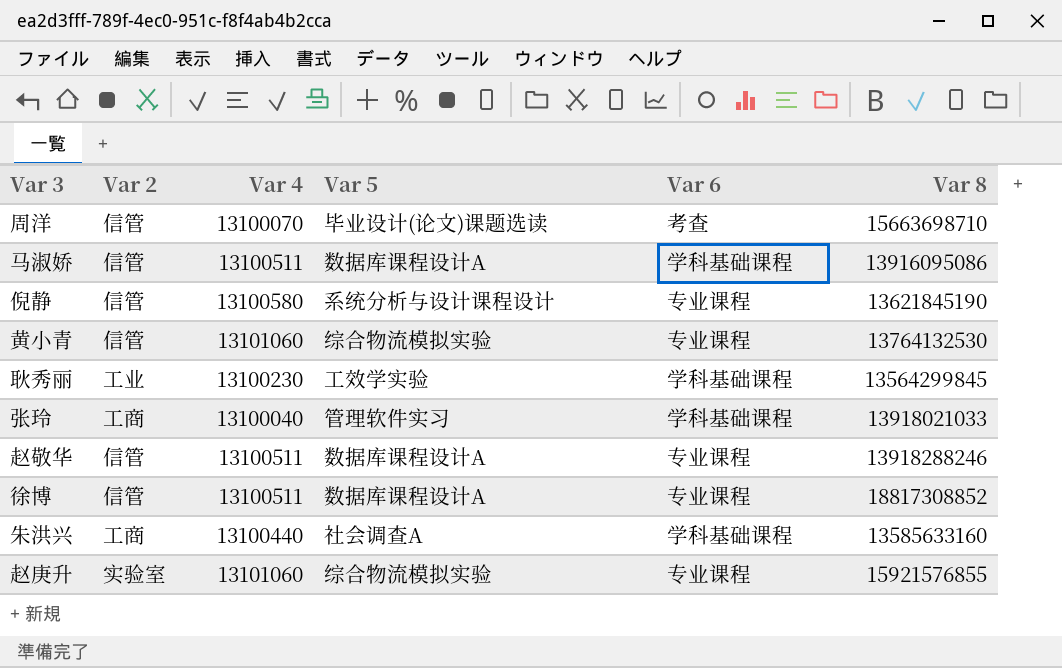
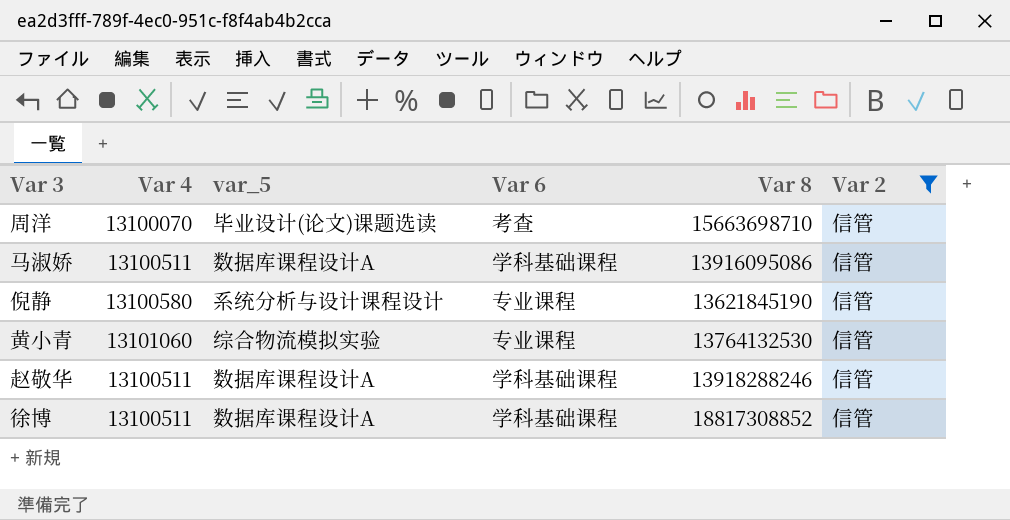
filter: none -> Var 2 = 信管
column name: Var 5 -> var_5
column Var 2 | position: 2 -> 6
赵敬华 | Var 6: 专业课程 -> 学科基础课程
徐博 | Var 6: 专业课程 -> 学科基础课程

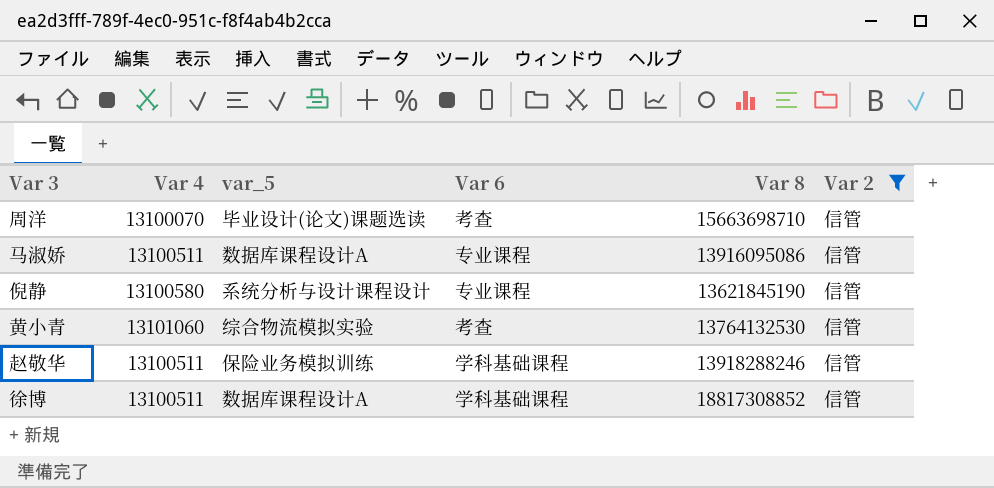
马淑娇 | Var 6: 学科基础课程 -> 专业课程
黄小青 | Var 6: 专业课程 -> 考查
赵敬华 | var_5: 数据库课程设计A -> 保险业务模拟训练

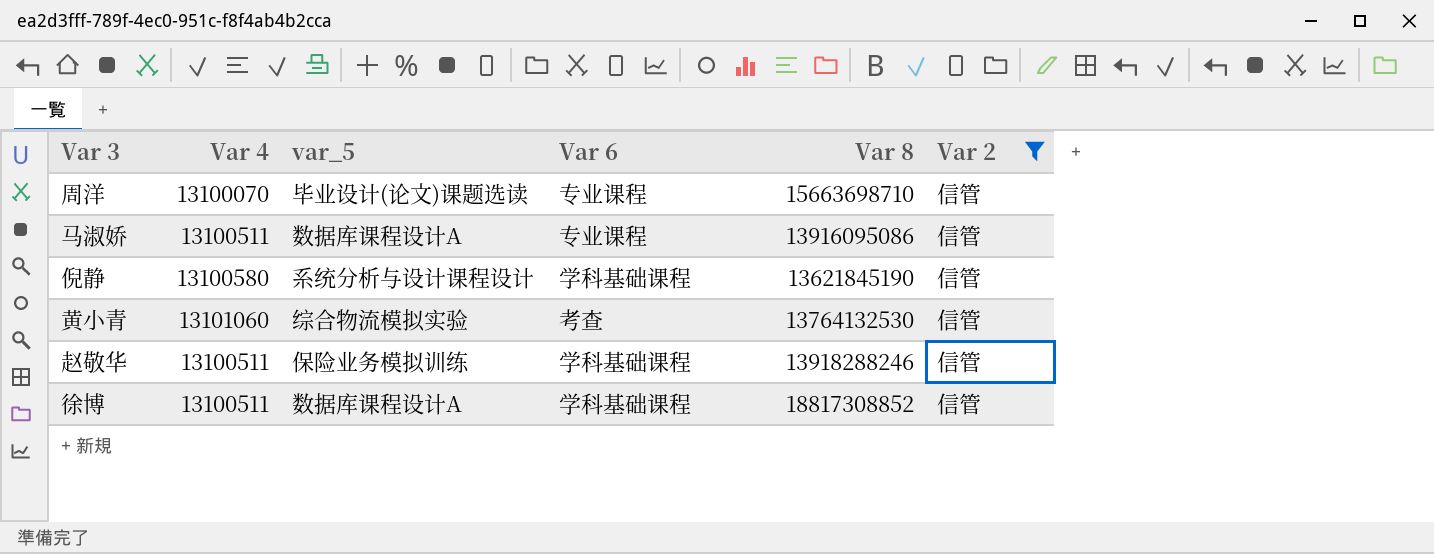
周洋 | Var 6: 考查 -> 专业课程
倪静 | Var 6: 专业课程 -> 学科基础课程

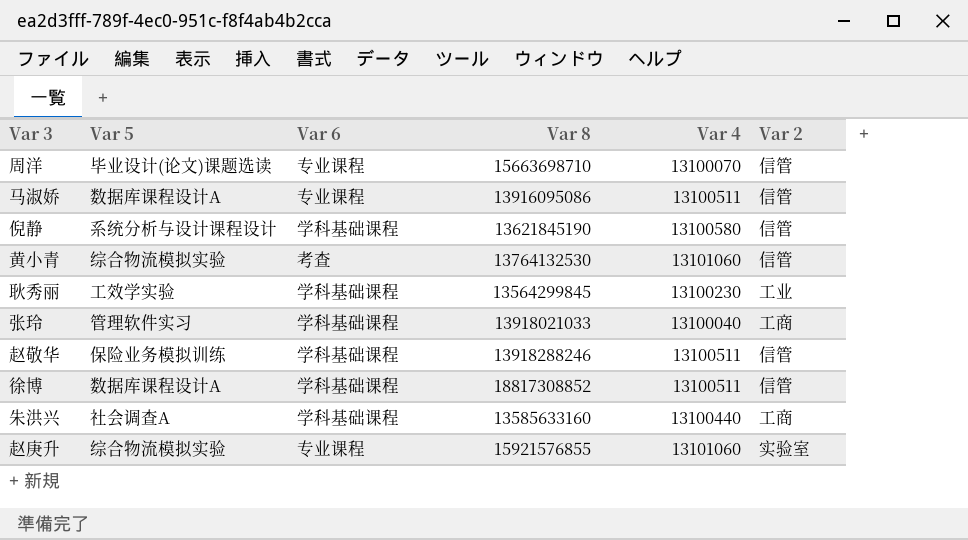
filter: Var 2 = 信管 -> none
column name: var_5 -> Var 5
column Var 4 | position: 2 -> 5

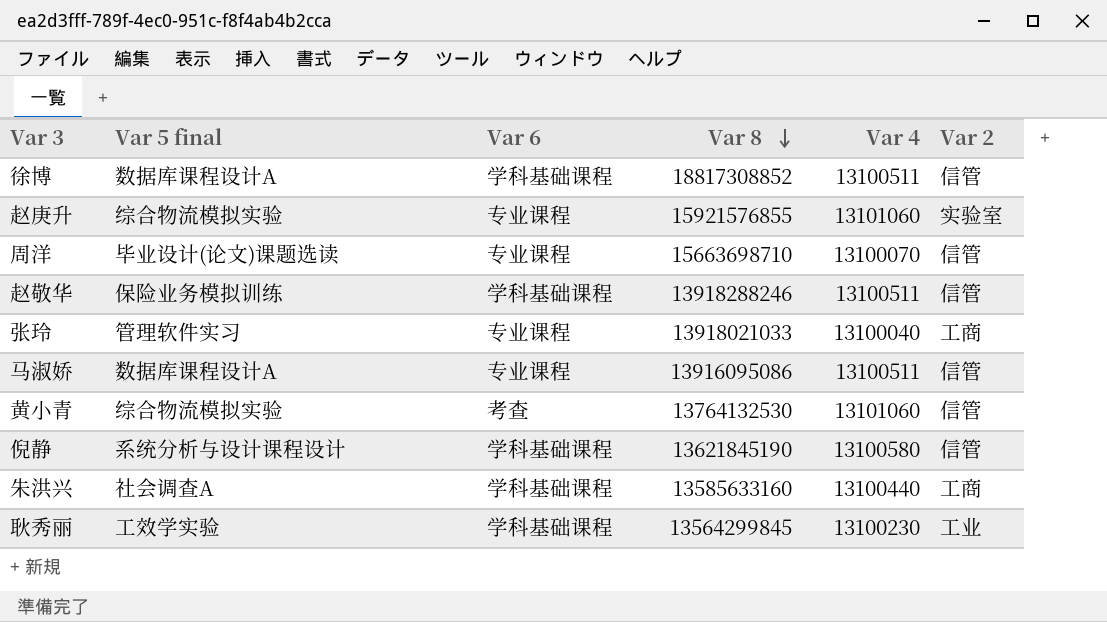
row order: none -> Var 8 descending
column name: Var 5 -> Var 5 final
张玲 | Var 6: 学科基础课程 -> 专业课程

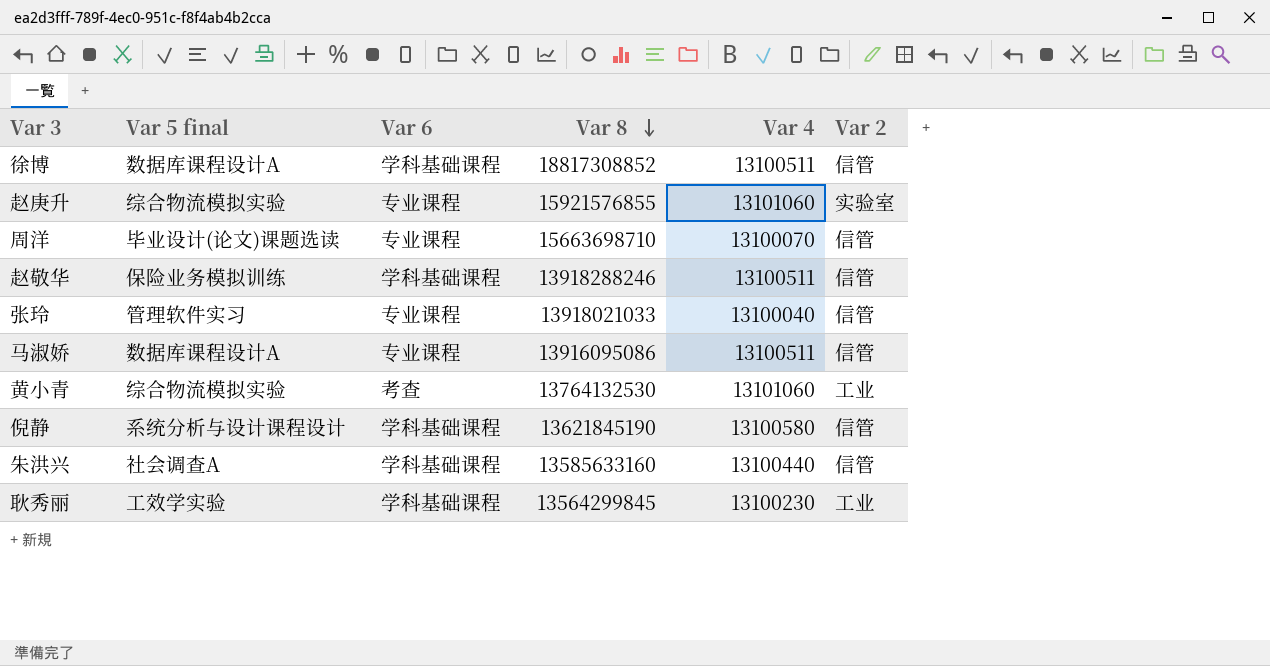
张玲 | Var 2: 工商 -> 信管
黄小青 | Var 2: 信管 -> 工业
朱洪兴 | Var 2: 工商 -> 信管

